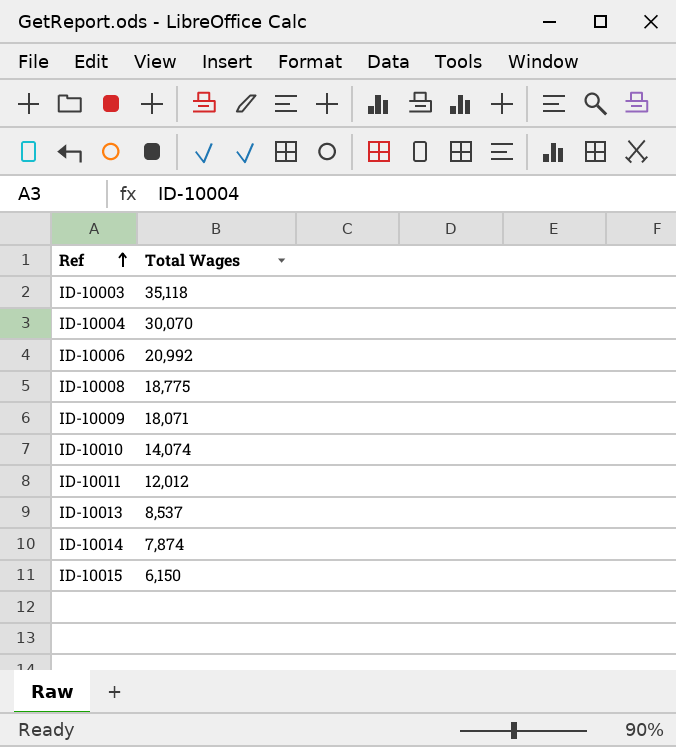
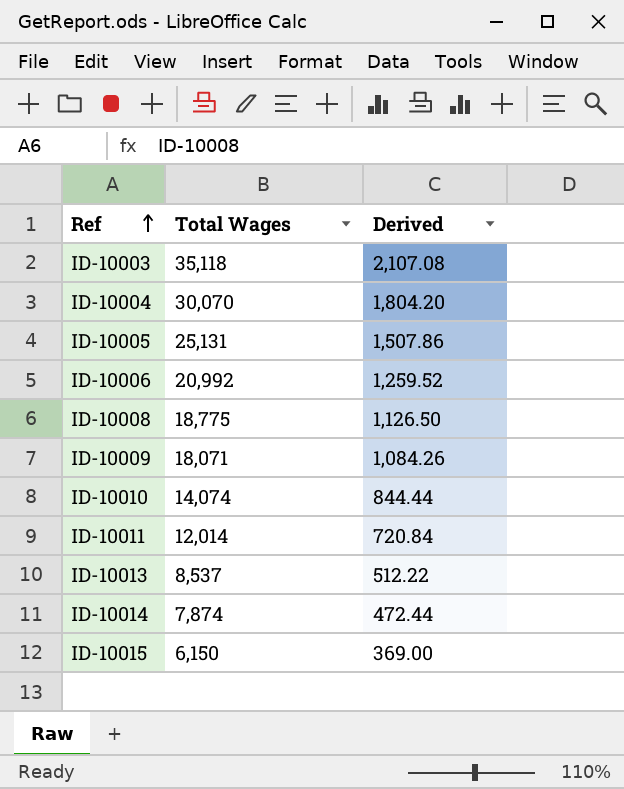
column Derived | formula: none -> [Total Wages] * 0.06
row ID-10005: none -> 25,131 | 1,507.86
ID-10011 | Total Wages: 12,012 -> 12,014

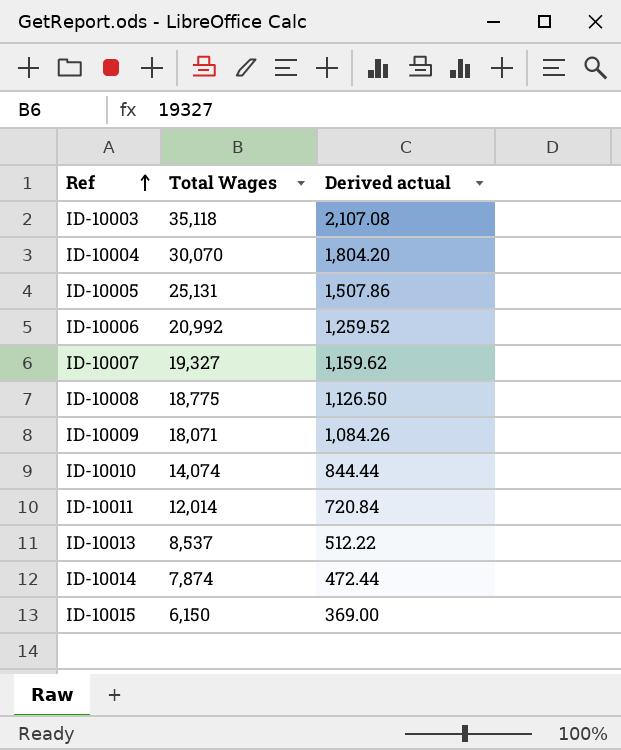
column name: Derived -> Derived actual
row ID-10007: none -> 19,327 | 1,159.62

